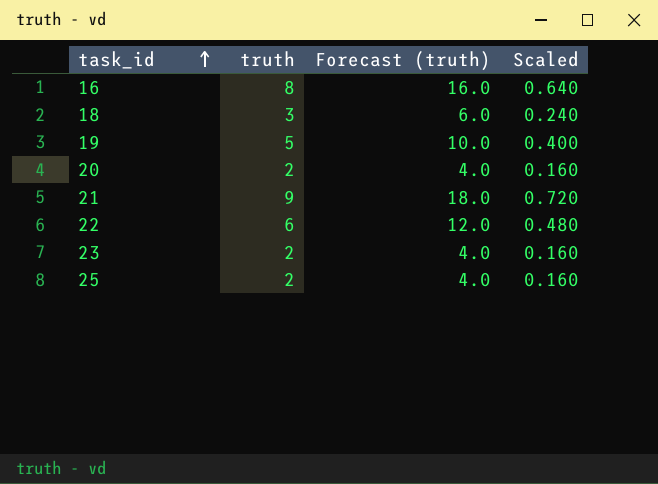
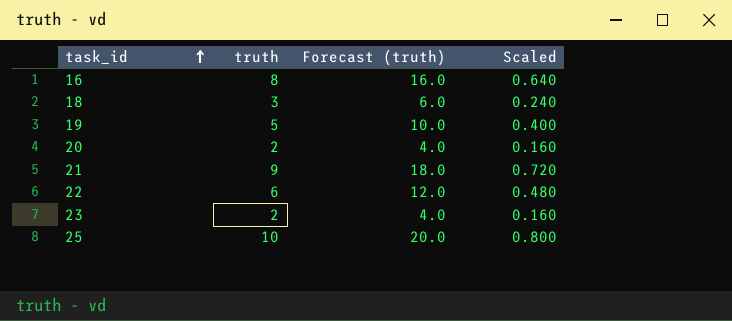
25 | truth: 2 -> 10
25 | Forecast (truth): 4.0 -> 20.0
25 | Scaled: 0.160 -> 0.800

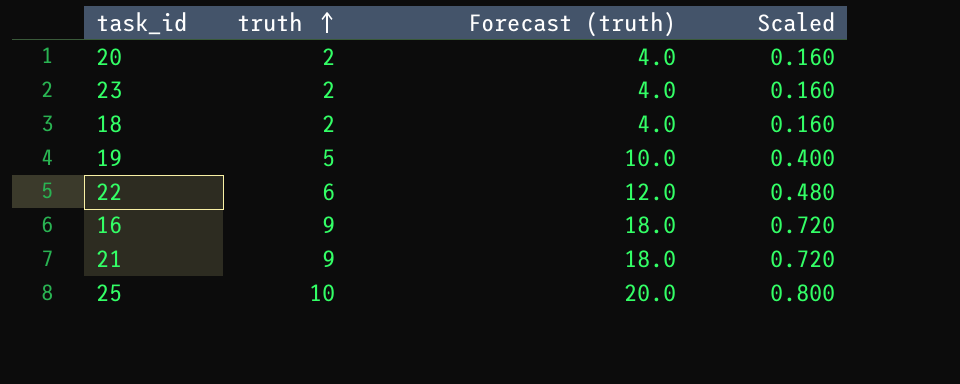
row order: task_id ascending -> truth ascending
18 | truth: 3 -> 2
18 | Forecast (truth): 6.0 -> 4.0
18 | Scaled: 0.240 -> 0.160
16 | truth: 8 -> 9
16 | Forecast (truth): 16.0 -> 18.0
16 | Scaled: 0.640 -> 0.720

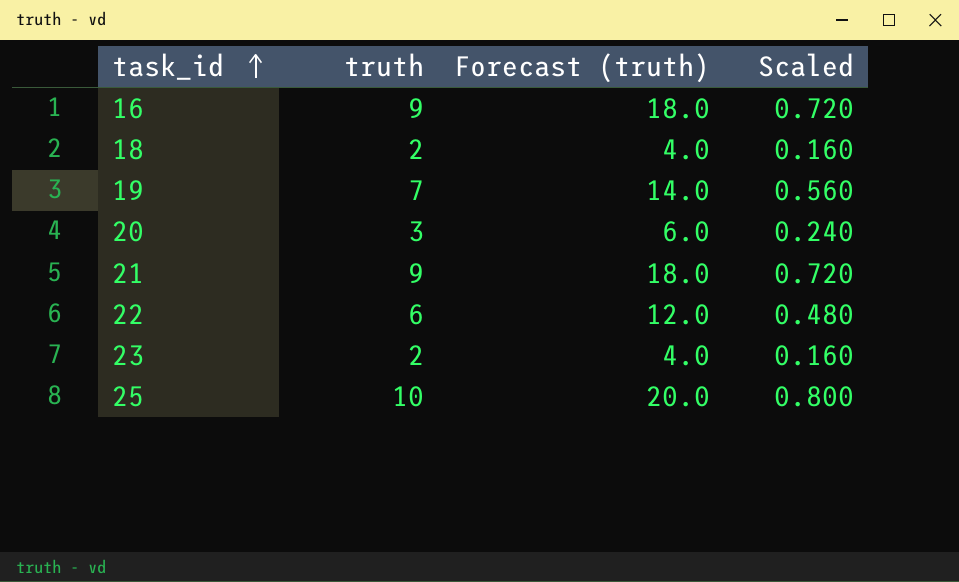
row order: truth ascending -> task_id ascending
19 | truth: 5 -> 7
19 | Forecast (truth): 10.0 -> 14.0
19 | Scaled: 0.400 -> 0.560
20 | truth: 2 -> 3
20 | Forecast (truth): 4.0 -> 6.0
20 | Scaled: 0.160 -> 0.240

